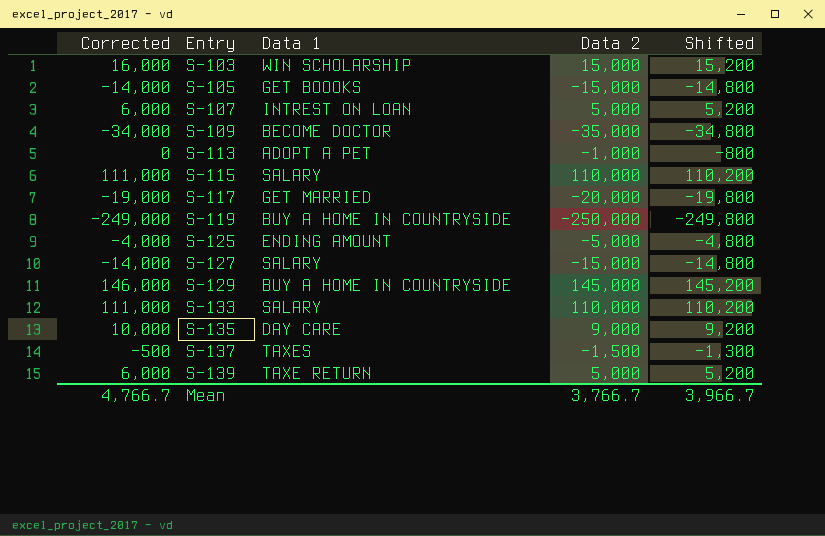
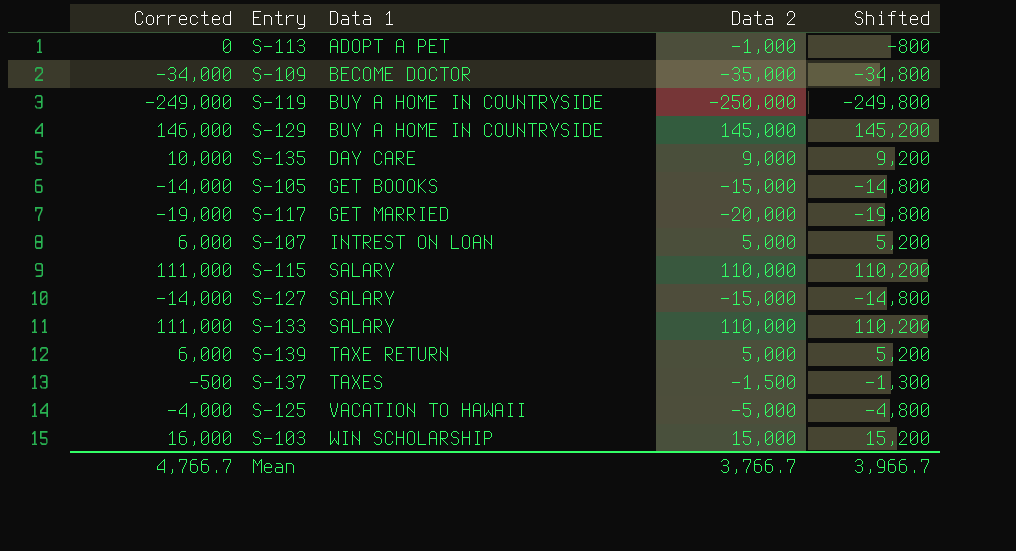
row order: Entry ascending -> Data 1 ascending
S-125 | Data 1: ENDING AMOUNT -> VACATION TO HAWAII

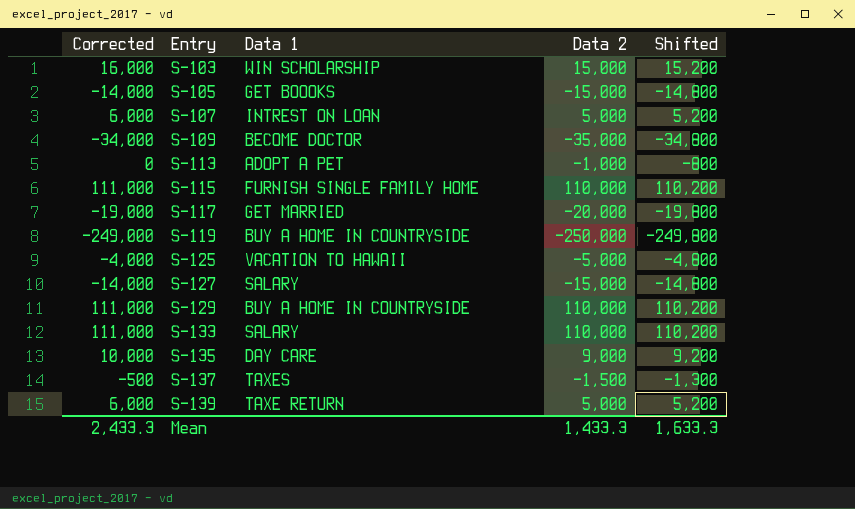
row order: Data 1 ascending -> Entry ascending
S-115 | Data 1: SALARY -> FURNISH SINGLE FAMILY HOME
S-129 | Corrected: 146,000 -> 111,000
S-129 | Data 2: 145,000 -> 110,000
S-129 | Shifted: 145,200 -> 110,200
Mean | Corrected: 4,766.7 -> 2,433.3
Mean | Data 2: 3,766.7 -> 1,433.3
Mean | Shifted: 3,966.7 -> 1,633.3

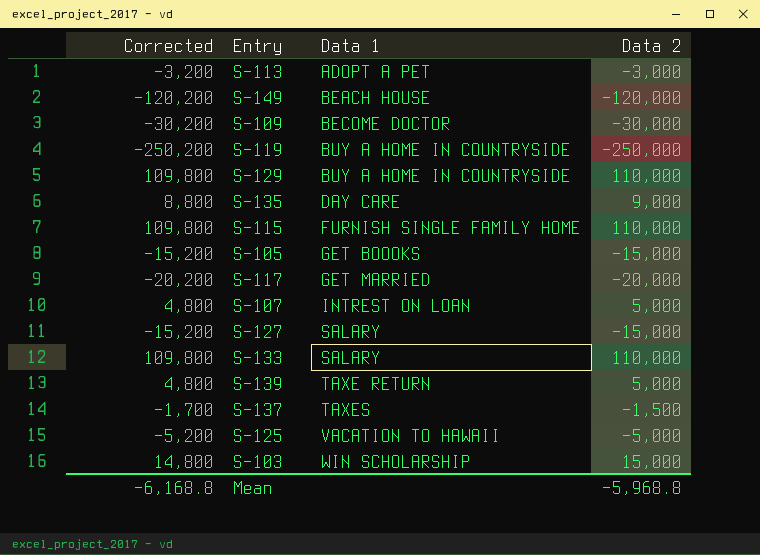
row order: Entry ascending -> Data 1 ascending
column Shifted | formula: [Data 2] + 200 -> none
column Corrected | formula: [Data 2] + 1000 -> [Data 2] - 200
S-113 | Data 2: -1,000 -> -3,000
row S-149: none -> -120,200 | BEACH HOUSE | -120,000
S-109 | Data 2: -35,000 -> -30,000
Mean | Corrected: 2,433.3 -> -6,168.8
Mean | Data 2: 1,433.3 -> -5,968.8

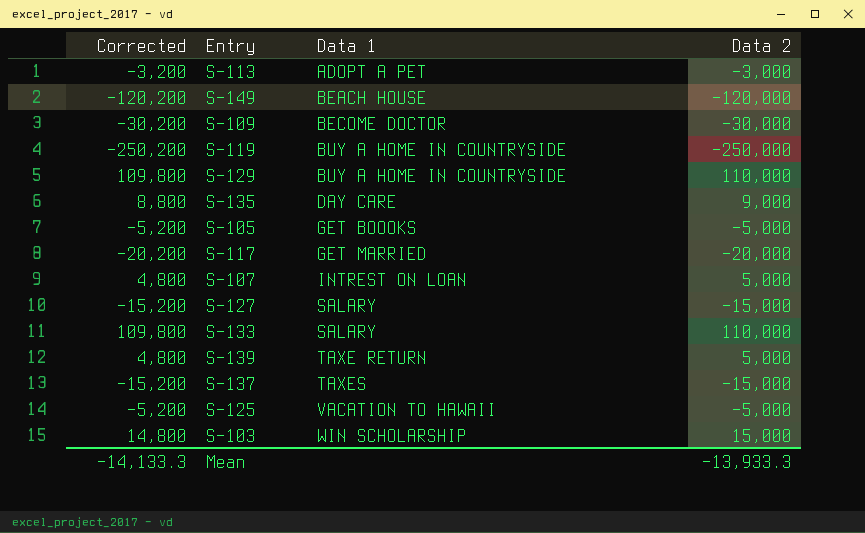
row S-115: 109,800 | FURNISH SINGLE FAMILY HOME | 110,000 -> none
S-105 | Corrected: -15,200 -> -5,200
S-105 | Data 2: -15,000 -> -5,000
S-137 | Corrected: -1,700 -> -15,200
S-137 | Data 2: -1,500 -> -15,000
Mean | Corrected: -6,168.8 -> -14,133.3
Mean | Data 2: -5,968.8 -> -13,933.3

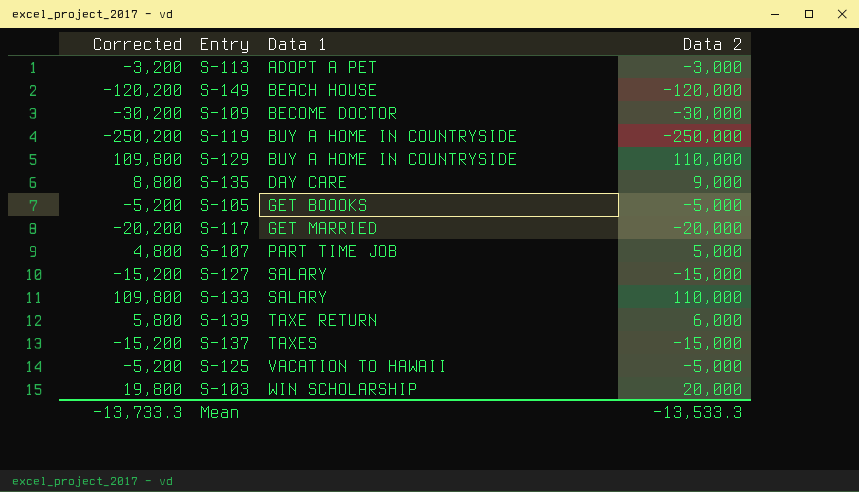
S-107 | Data 1: INTREST ON LOAN -> PART TIME JOB
S-139 | Corrected: 4,800 -> 5,800
S-139 | Data 2: 5,000 -> 6,000
S-103 | Corrected: 14,800 -> 19,800
S-103 | Data 2: 15,000 -> 20,000
Mean | Corrected: -14,133.3 -> -13,733.3
Mean | Data 2: -13,933.3 -> -13,533.3

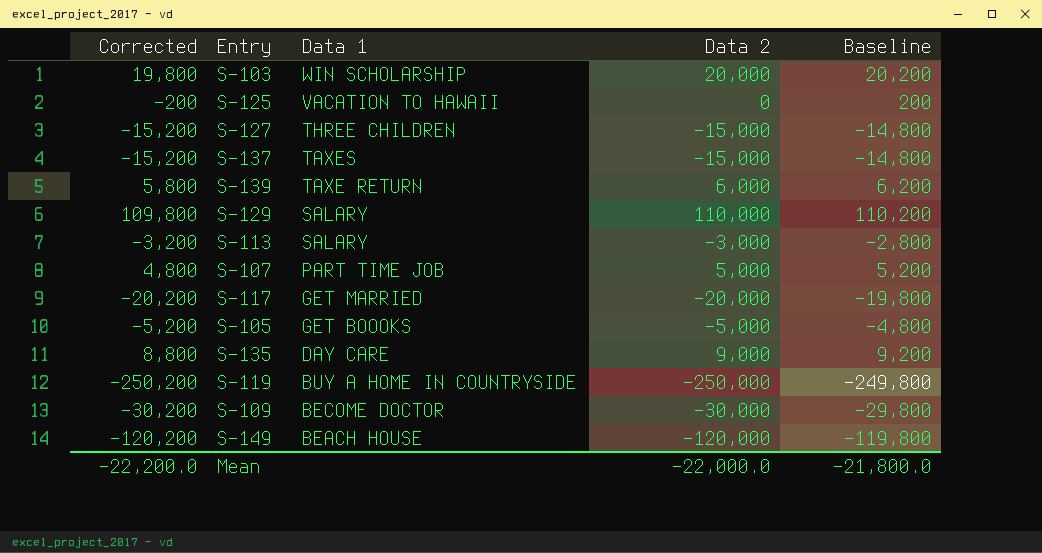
row order: Data 1 ascending -> Data 1 descending
column Baseline | formula: none -> [Data 2] + 200
row S-133: 109,800 | SALARY | 110,000 -> none
S-125 | Corrected: -5,200 -> -200
S-125 | Data 2: -5,000 -> 0
S-127 | Data 1: SALARY -> THREE CHILDREN
S-129 | Data 1: BUY A HOME IN COUNTRYSIDE -> SALARY
S-113 | Data 1: ADOPT A PET -> SALARY
Mean | Corrected: -13,733.3 -> -22,200.0
Mean | Data 2: -13,533.3 -> -22,000.0

